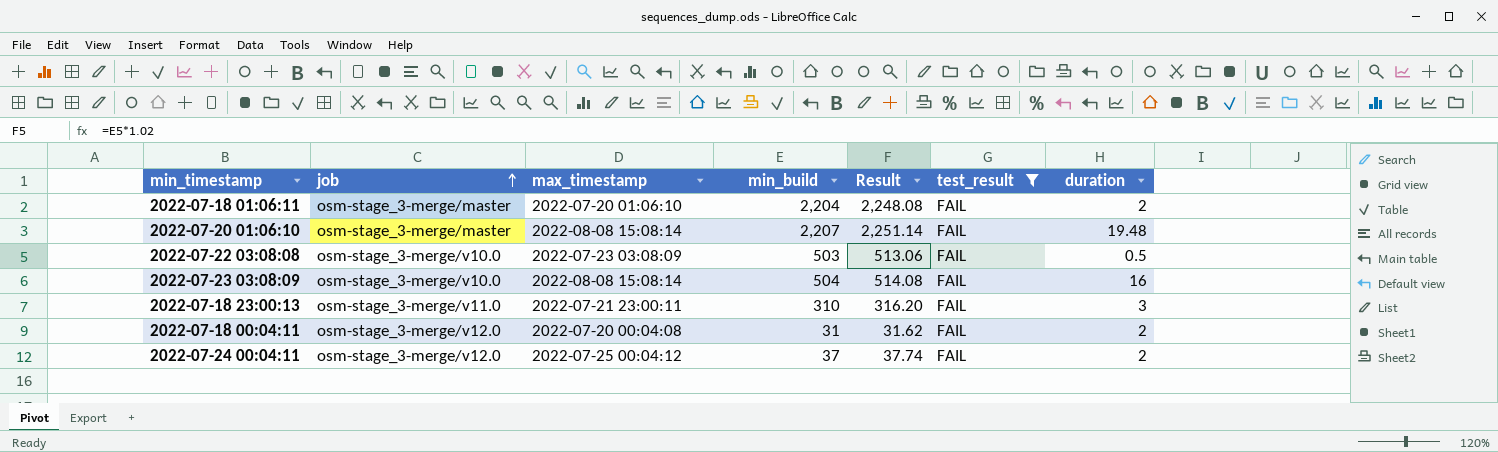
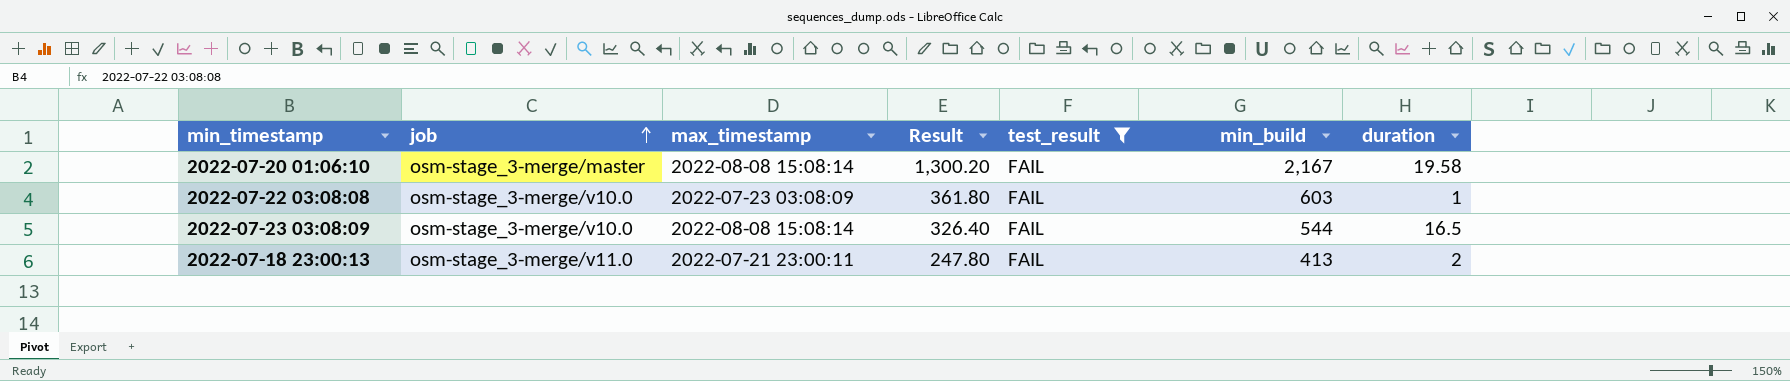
column Result | formula: [min_build] * 1.02 -> [min_build] * 0.6
column min_build | position: 4 -> 6
row 2022-07-18 01:06:11: osm-stage_3-merge/master | 2022-07-20 01:06:10 | 2,204 | 2,248.08 | FAIL | 2 -> none
row 2022-07-18 00:04:11: osm-stage_3-merge/v12.0 | 2022-07-20 00:04:08 | 31 | 31.62 | FAIL | 2 -> none
row 2022-07-24 00:04:11: osm-stage_3-merge/v12.0 | 2022-07-25 00:04:12 | 37 | 37.74 | FAIL | 2 -> none
2022-07-20 01:06:10 | min_build: 2,207 -> 2,167
2022-07-20 01:06:10 | duration: 19.48 -> 19.58
2022-07-22 03:08:08 | min_build: 503 -> 603
2022-07-22 03:08:08 | duration: 0.5 -> 1
2022-07-23 03:08:09 | min_build: 504 -> 544
2022-07-23 03:08:09 | duration: 16 -> 16.5
2022-07-18 23:00:13 | min_build: 310 -> 413
2022-07-18 23:00:13 | duration: 3 -> 2

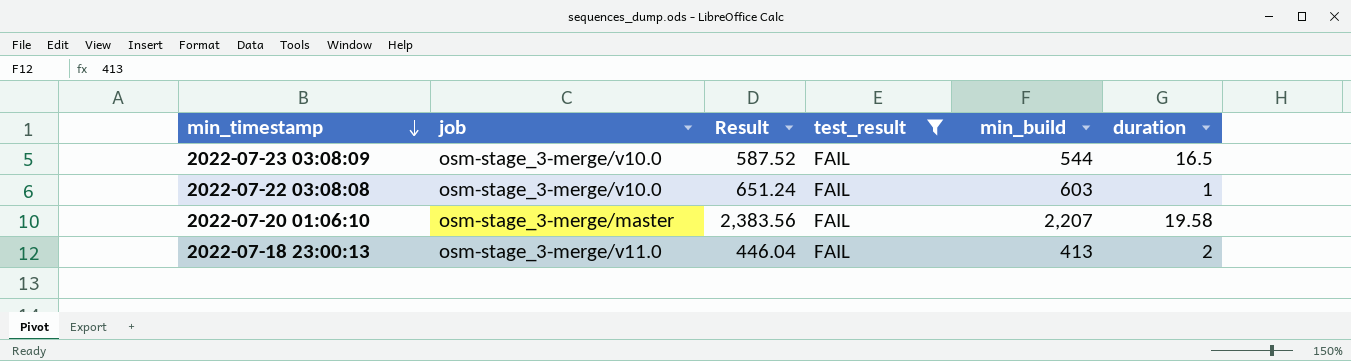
row order: job ascending -> min_timestamp descending
column max_timestamp | position: 3 -> none
column Result | formula: [min_build] * 0.6 -> [min_build] * 1.08
2022-07-20 01:06:10 | min_build: 2,167 -> 2,207

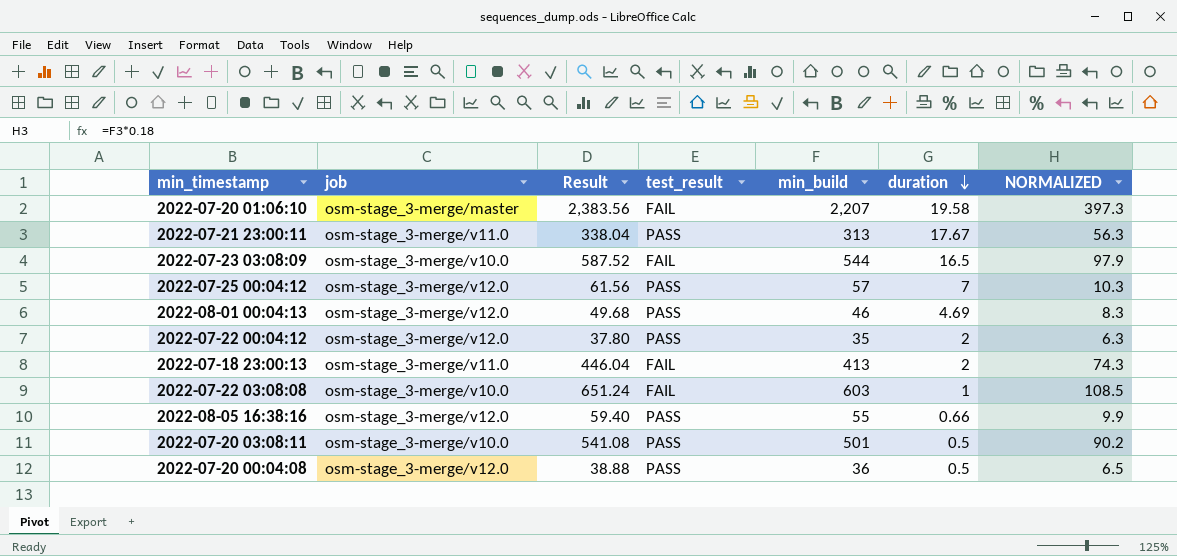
filter: test_result = FAIL -> none
row order: min_timestamp descending -> duration descending
column NORMALIZED | formula: none -> [min_build] * 0.18

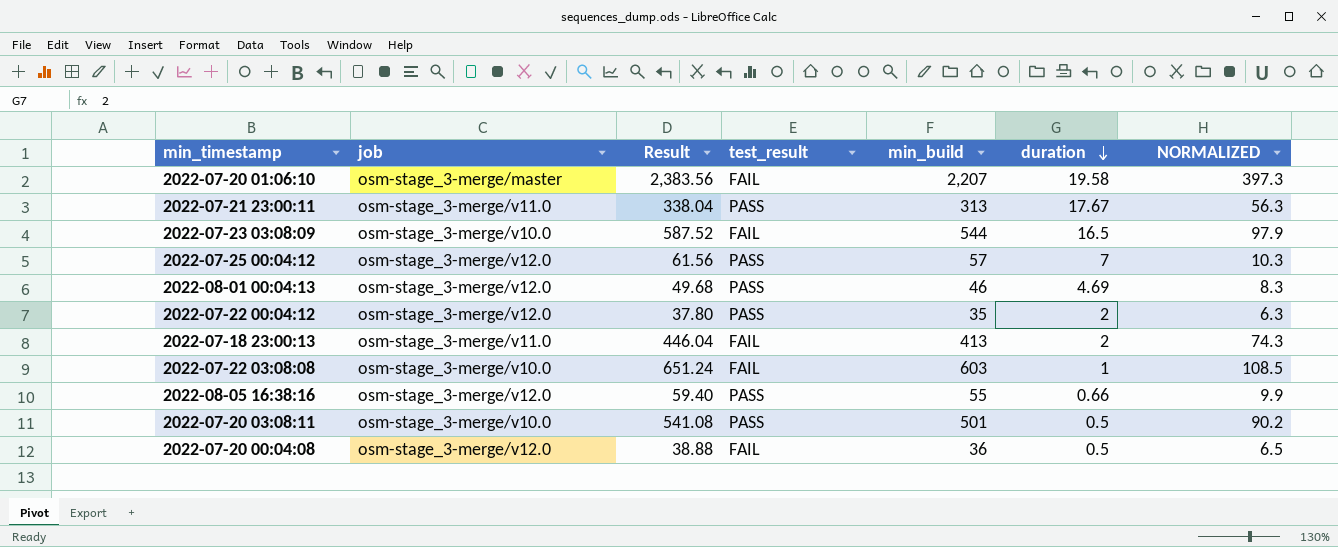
2022-07-20 00:04:08 | test_result: PASS -> FAIL

